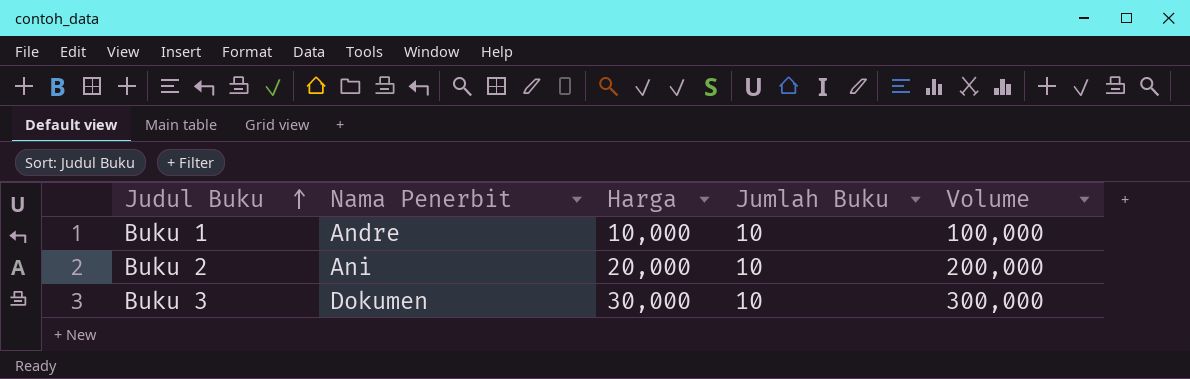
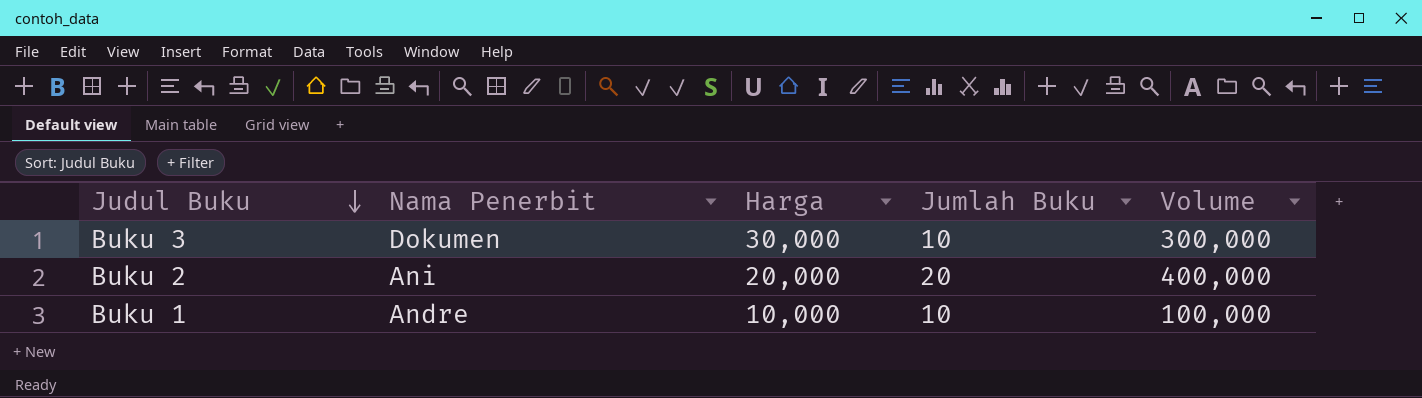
row order: Judul Buku ascending -> Judul Buku descending
Buku 2 | Jumlah Buku: 10 -> 20
Buku 2 | Volume: 200,000 -> 400,000

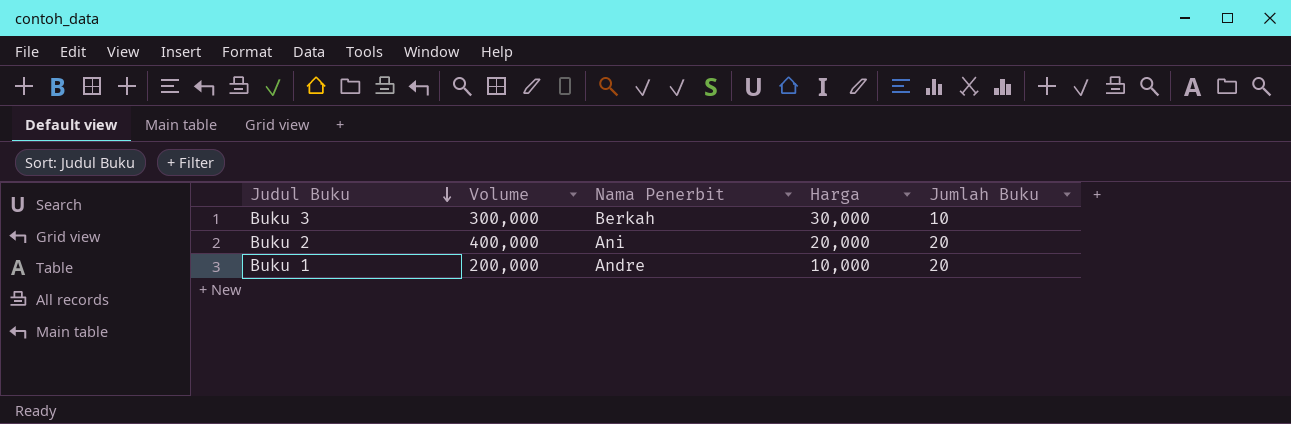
column Volume | position: 5 -> 2
Buku 3 | Nama Penerbit: Dokumen -> Berkah
Buku 1 | Volume: 100,000 -> 200,000
Buku 1 | Jumlah Buku: 10 -> 20

